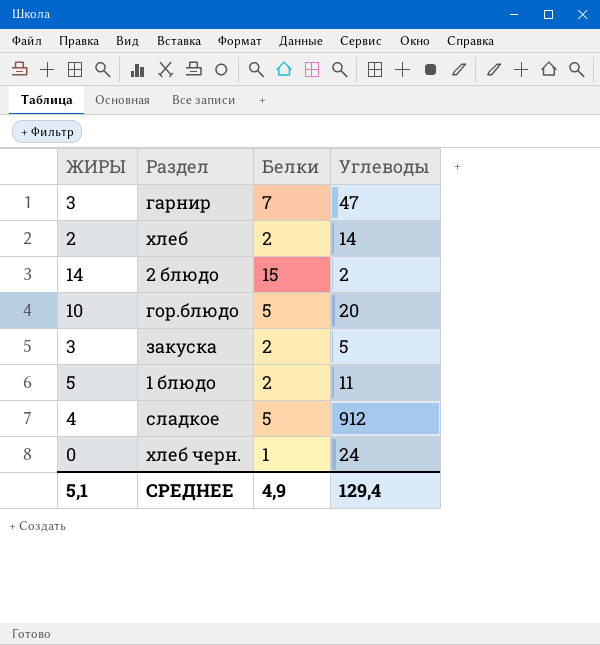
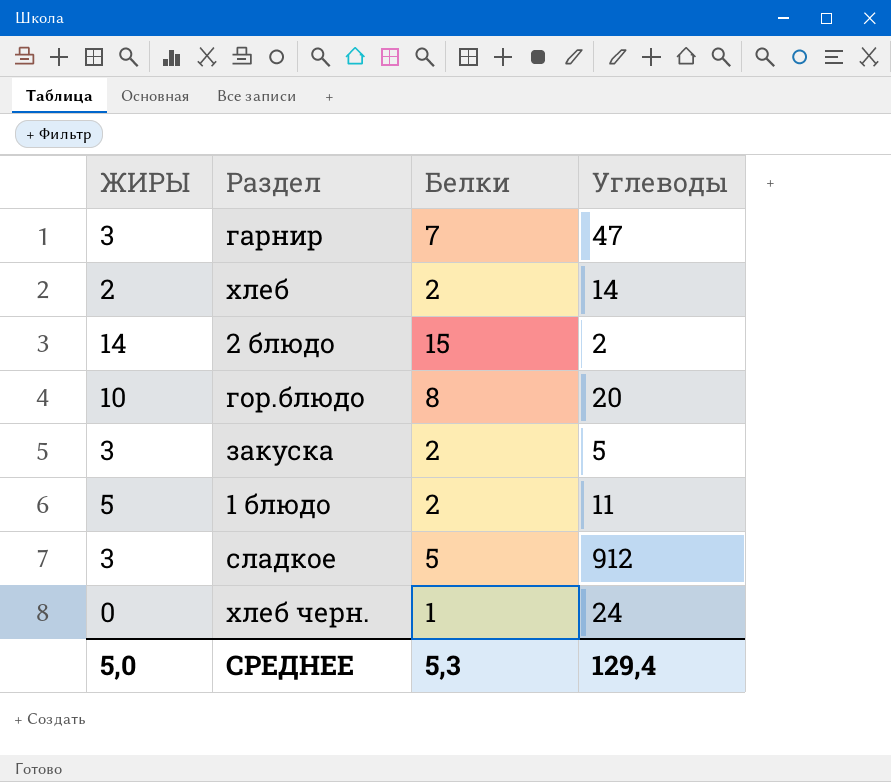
гор.блюдо | Белки: 5 -> 8
сладкое | ЖИРЫ: 4 -> 3
СРЕДНЕЕ | ЖИРЫ: 5,1 -> 5,0
СРЕДНЕЕ | Белки: 4,9 -> 5,3

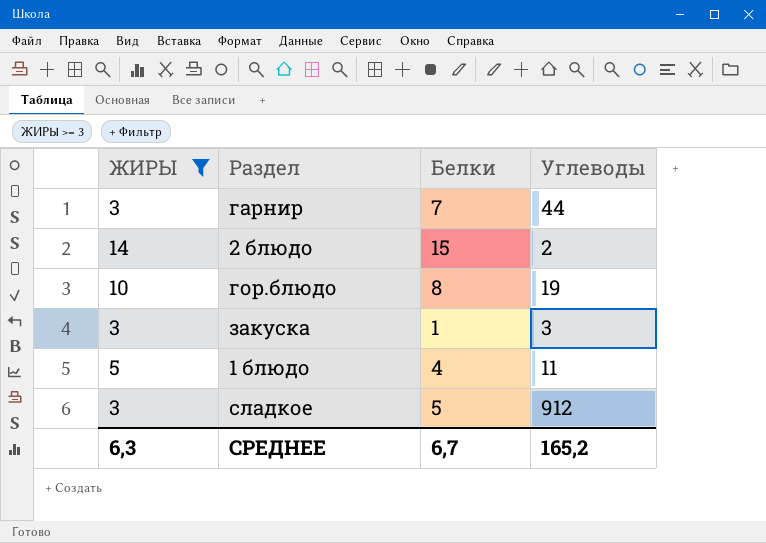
filter: none -> ЖИРЫ >= 3
гарнир | Углеводы: 47 -> 44
гор.блюдо | Углеводы: 20 -> 19
закуска | Белки: 2 -> 1
закуска | Углеводы: 5 -> 3
1 блюдо | Белки: 2 -> 4
СРЕДНЕЕ | ЖИРЫ: 5,0 -> 6,3
СРЕДНЕЕ | Белки: 5,3 -> 6,7
СРЕДНЕЕ | Углеводы: 129,4 -> 165,2

